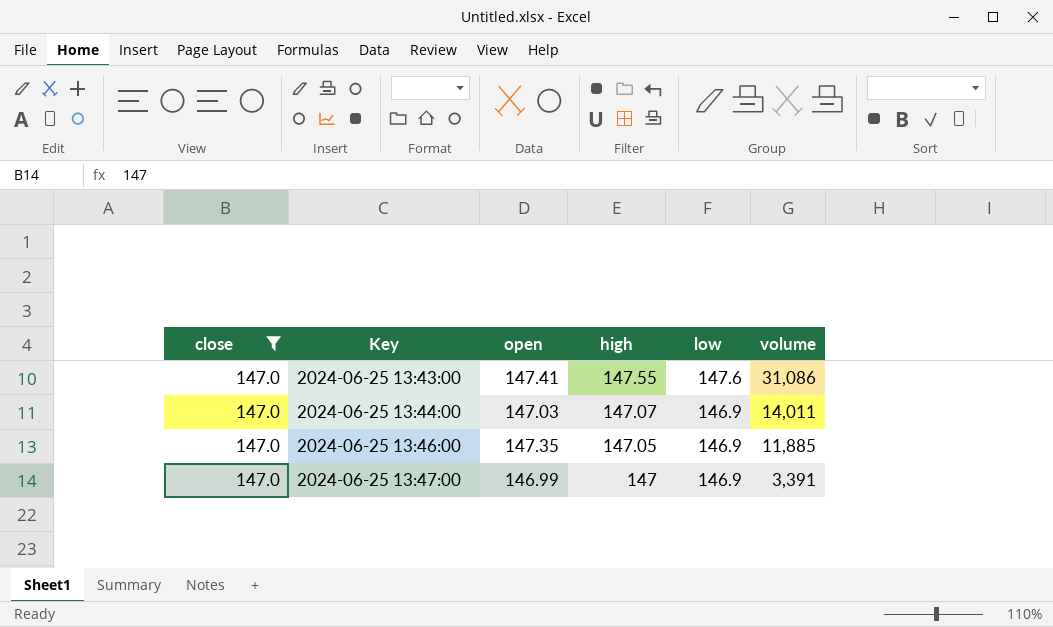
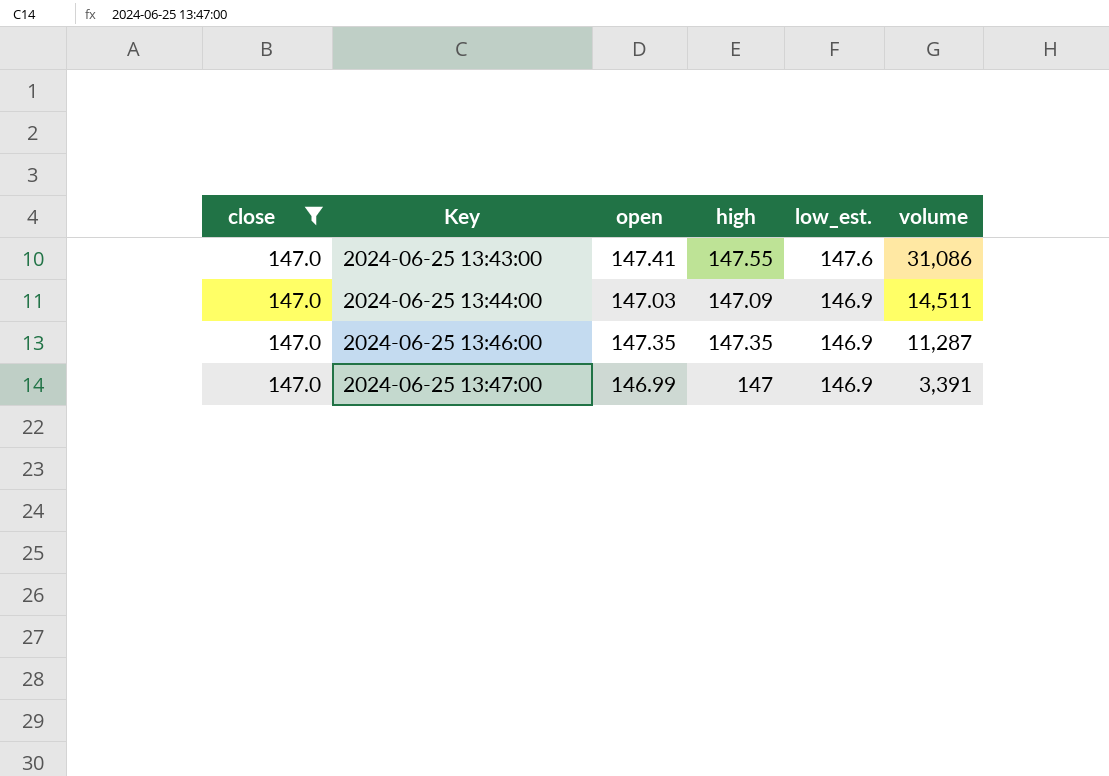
column name: low -> low_est.
2024-06-25 13:44:00 | high: 147.07 -> 147.09
2024-06-25 13:44:00 | volume: 14,011 -> 14,511
2024-06-25 13:46:00 | high: 147.05 -> 147.35
2024-06-25 13:46:00 | volume: 11,885 -> 11,287

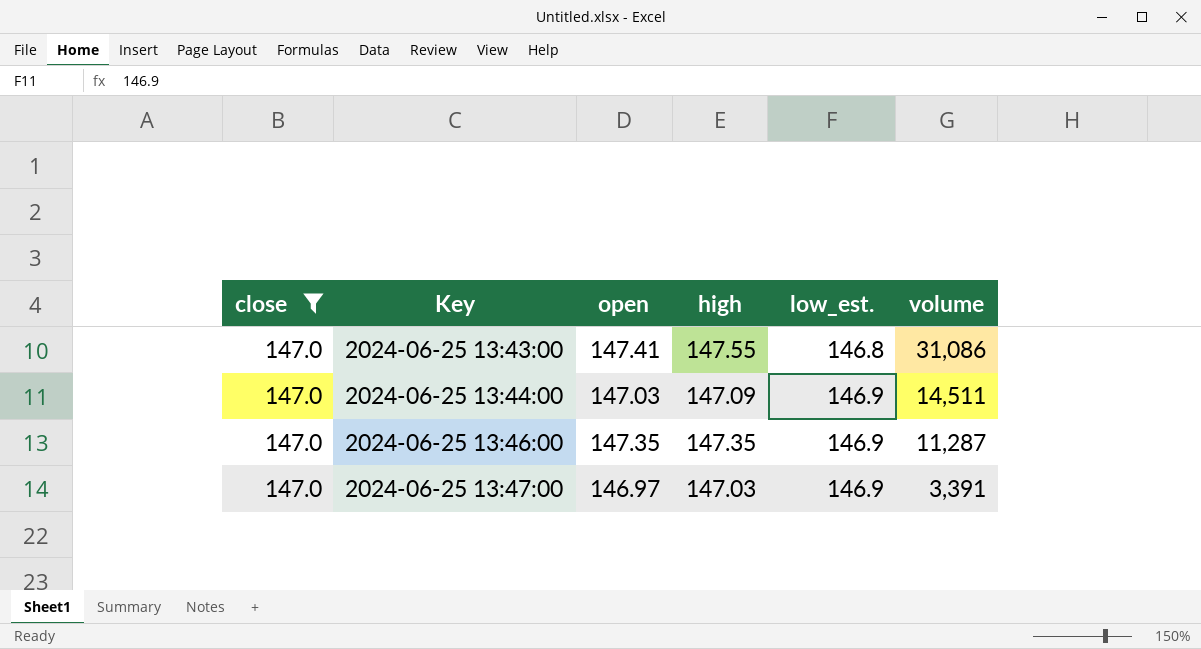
2024-06-25 13:43:00 | low_est.: 147.6 -> 146.8
2024-06-25 13:47:00 | open: 146.99 -> 146.97
2024-06-25 13:47:00 | high: 147 -> 147.03

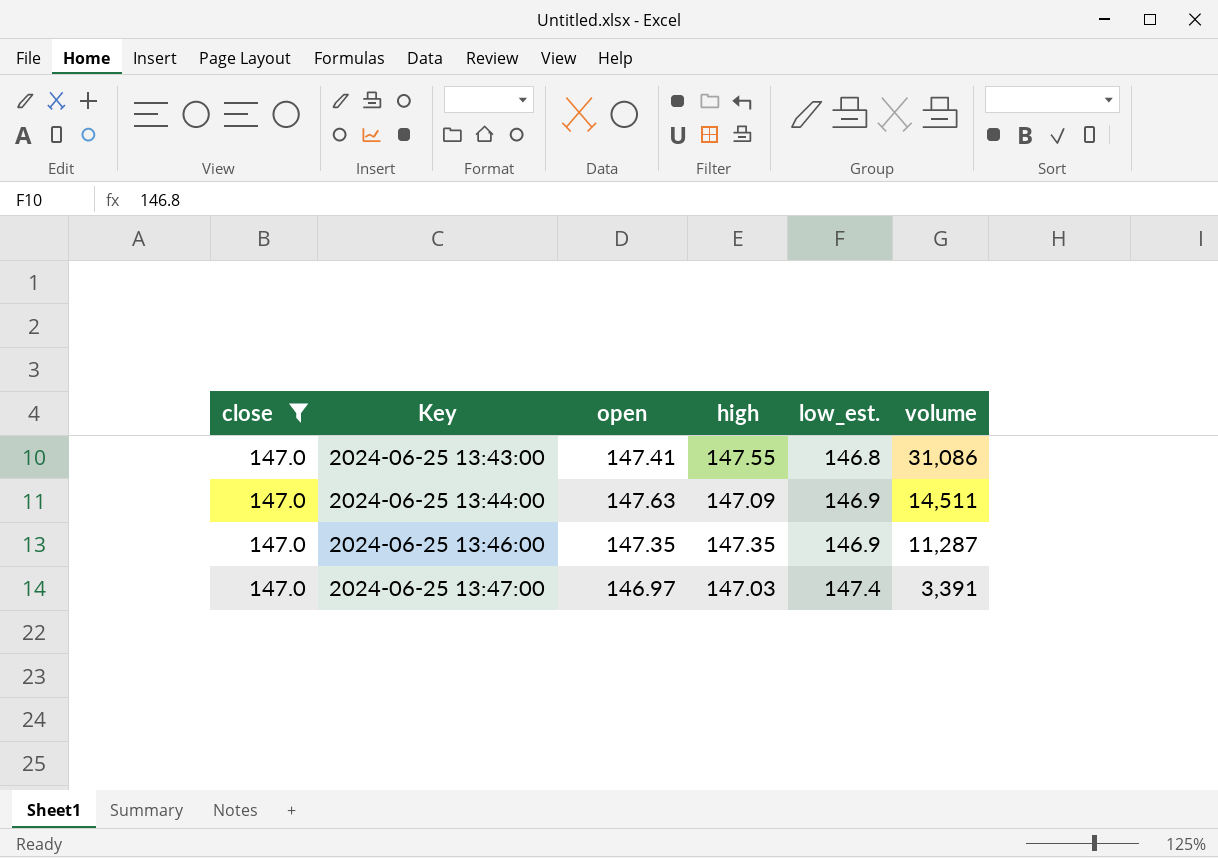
2024-06-25 13:44:00 | open: 147.03 -> 147.63
2024-06-25 13:47:00 | low_est.: 146.9 -> 147.4

